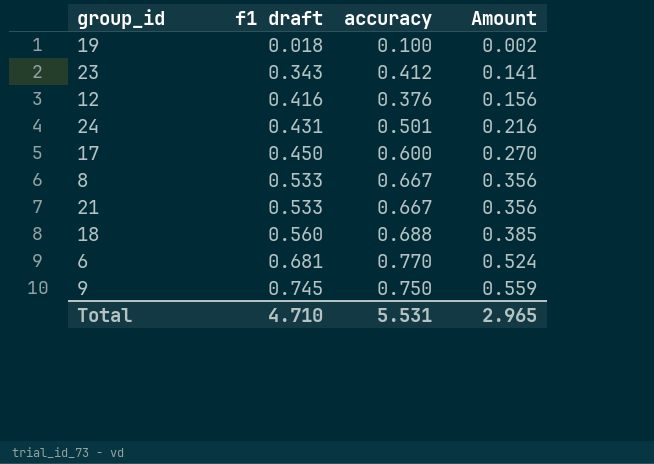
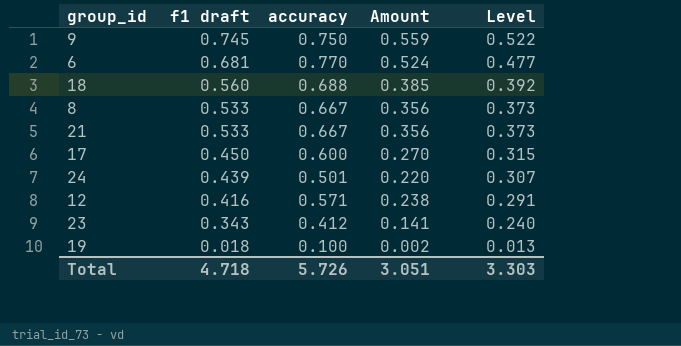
row order: f1 draft ascending -> f1 draft descending
column Level | formula: none -> [f1 draft] * 0.7
24 | f1 draft: 0.431 -> 0.439
24 | Amount: 0.216 -> 0.220
12 | accuracy: 0.376 -> 0.571
12 | Amount: 0.156 -> 0.238
Total | f1 draft: 4.710 -> 4.718
Total | accuracy: 5.531 -> 5.726
Total | Amount: 2.965 -> 3.051

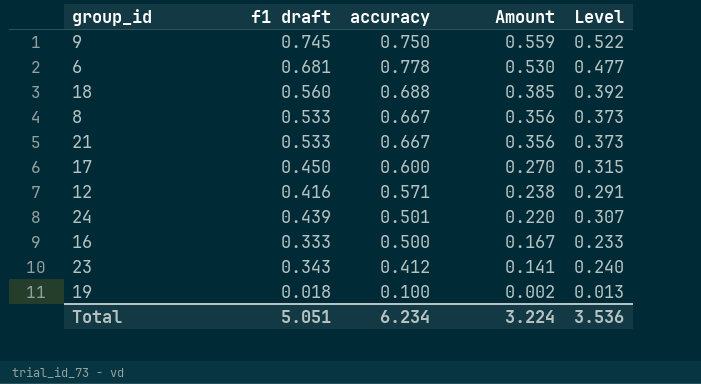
row order: f1 draft descending -> Amount descending
6 | accuracy: 0.770 -> 0.778
6 | Amount: 0.524 -> 0.530
row 16: none -> 0.333 | 0.500 | 0.167 | 0.233
Total | f1 draft: 4.718 -> 5.051
Total | accuracy: 5.726 -> 6.234
Total | Amount: 3.051 -> 3.224
Total | Level: 3.303 -> 3.536

